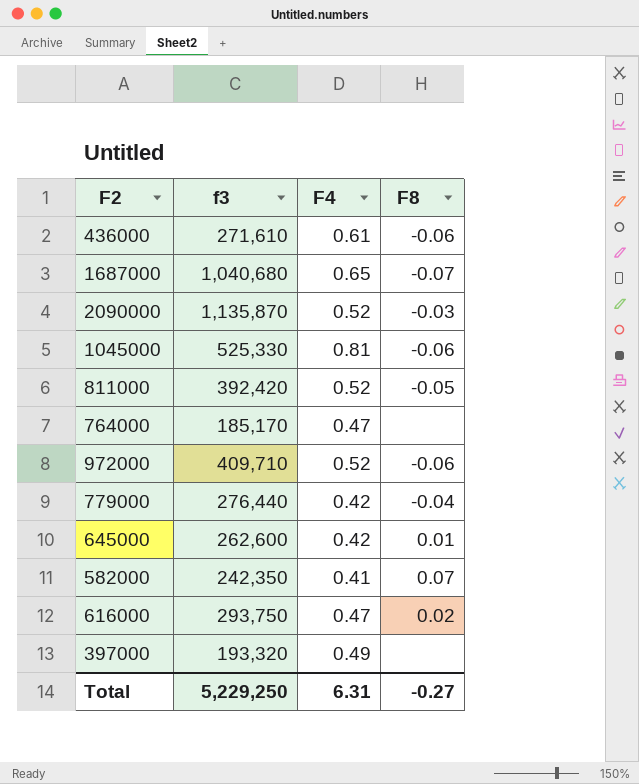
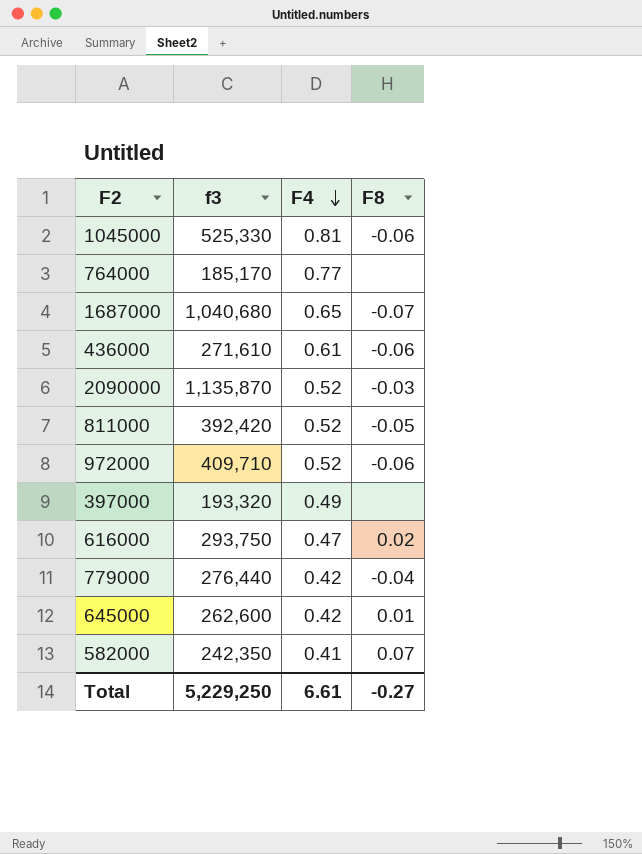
row order: none -> F4 descending
764000 | F4: 0.47 -> 0.77
Total | F4: 6.31 -> 6.61

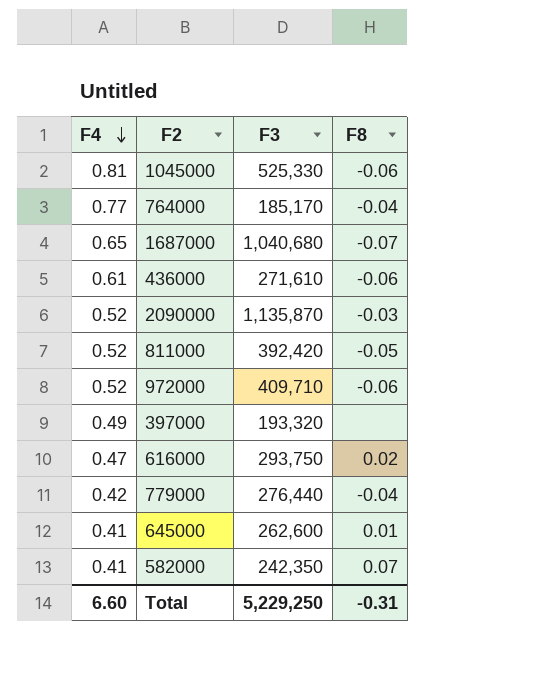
column F4 | position: 3 -> 1
column name: f3 -> F3
764000 | F8: none -> -0.04
645000 | F4: 0.42 -> 0.41
Total | F4: 6.61 -> 6.60
Total | F8: -0.27 -> -0.31

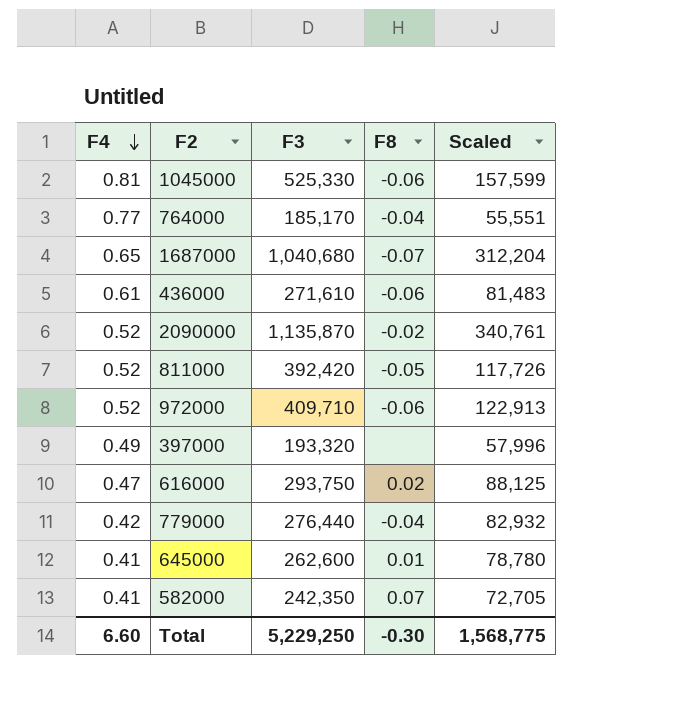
column Scaled | formula: none -> [F3] * 0.3
2090000 | F8: -0.03 -> -0.02
Total | F8: -0.31 -> -0.30

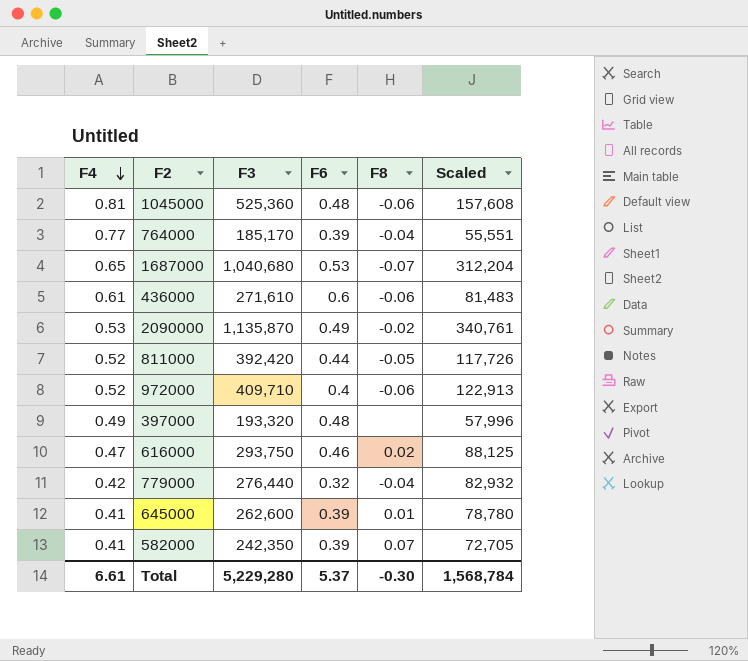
column F6 | position: none -> 4
1045000 | F3: 525,330 -> 525,360
1045000 | Scaled: 157,599 -> 157,608
2090000 | F4: 0.52 -> 0.53
Total | F4: 6.60 -> 6.61
Total | F3: 5,229,250 -> 5,229,280
Total | Scaled: 1,568,775 -> 1,568,784

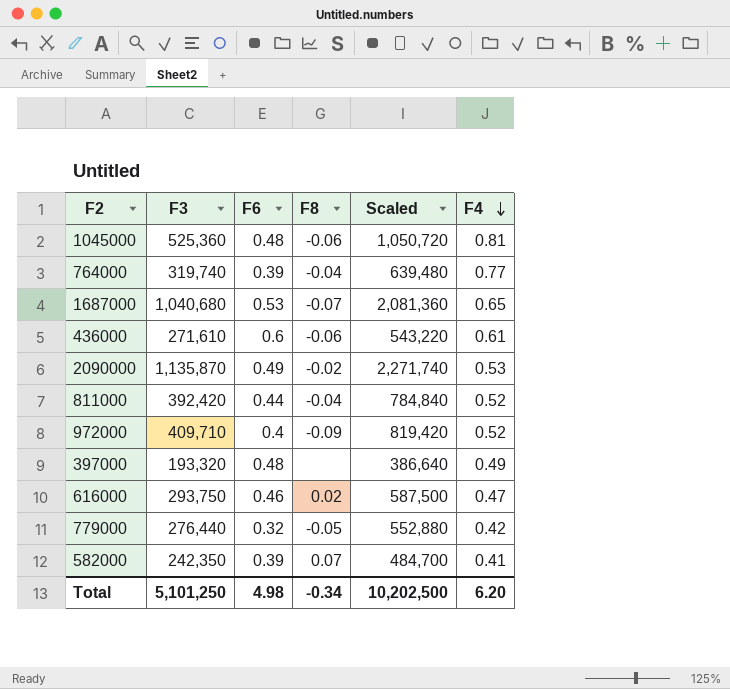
column Scaled | formula: [F3] * 0.3 -> [F3] * 2
column F4 | position: 1 -> 6
row 645000: 0.41 | 262,600 | 0.39 | 0.01 | 78,780 -> none
764000 | F3: 185,170 -> 319,740
811000 | F8: -0.05 -> -0.04
972000 | F8: -0.06 -> -0.09
779000 | F8: -0.04 -> -0.05
Total | F3: 5,229,280 -> 5,101,250
Total | F6: 5.37 -> 4.98
Total | F8: -0.30 -> -0.34
Total | Scaled: 1,568,784 -> 10,202,500
Total | F4: 6.61 -> 6.20

